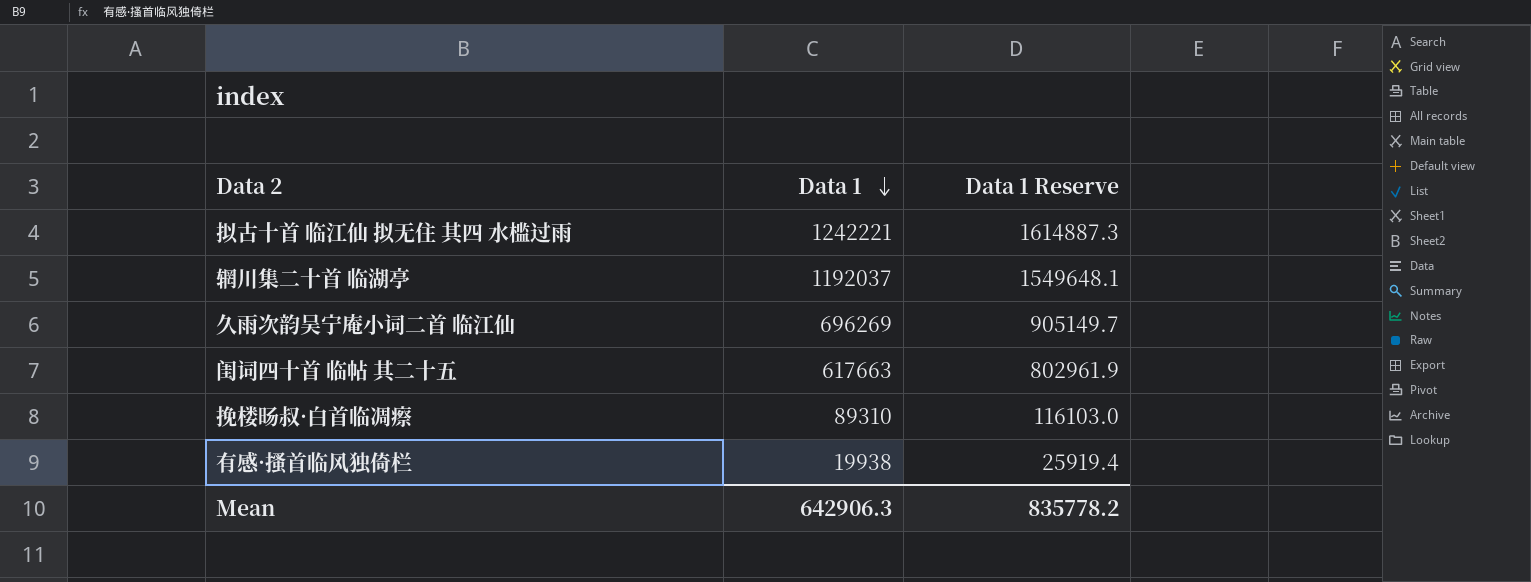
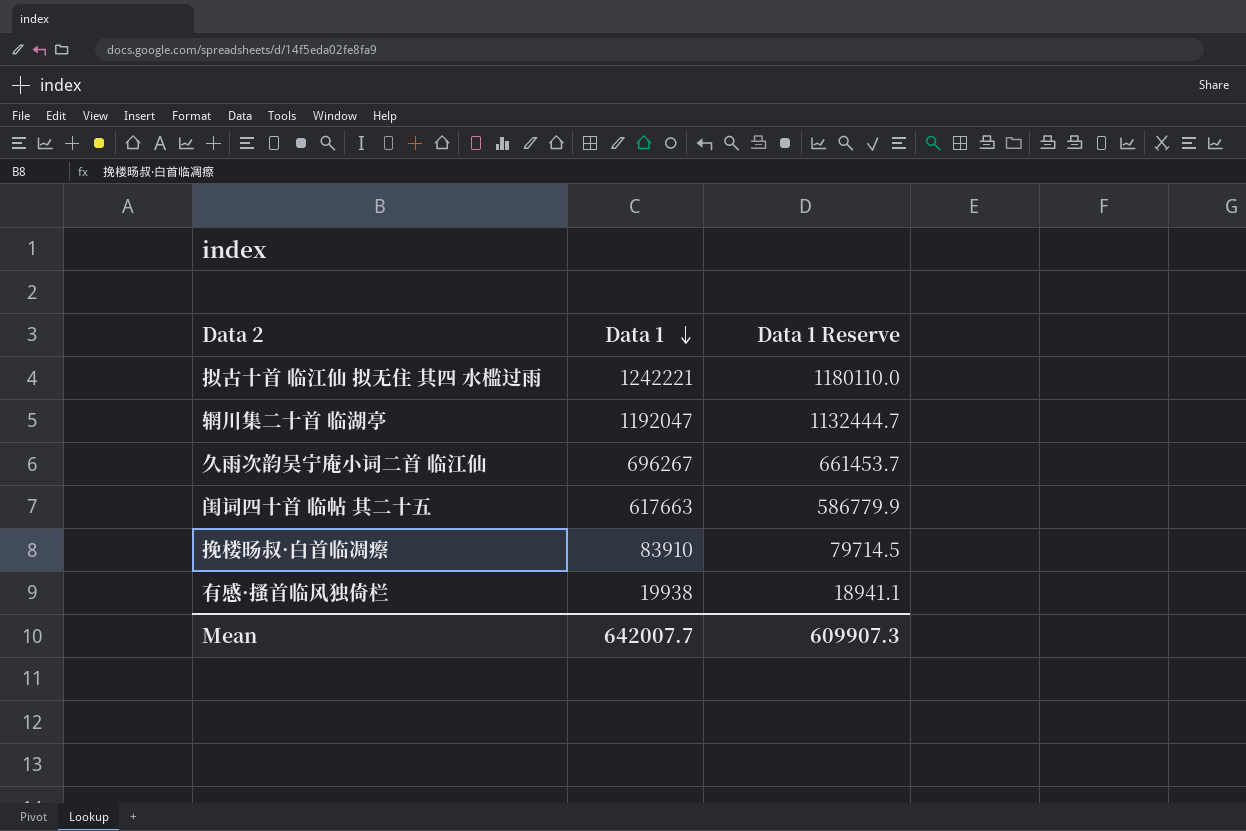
column Data 1 Reserve | formula: [Data 1] * 1.3 -> [Data 1] * 0.95
辋川集二十首 临湖亭 | Data 1: 1192037 -> 1192047
久雨次韵吴宁庵小词二首 临江仙 | Data 1: 696269 -> 696267
挽楼旸叔·白首临凋瘵 | Data 1: 89310 -> 83910
Mean | Data 1: 642906.3 -> 642007.7
Mean | Data 1 Reserve: 835778.2 -> 609907.3

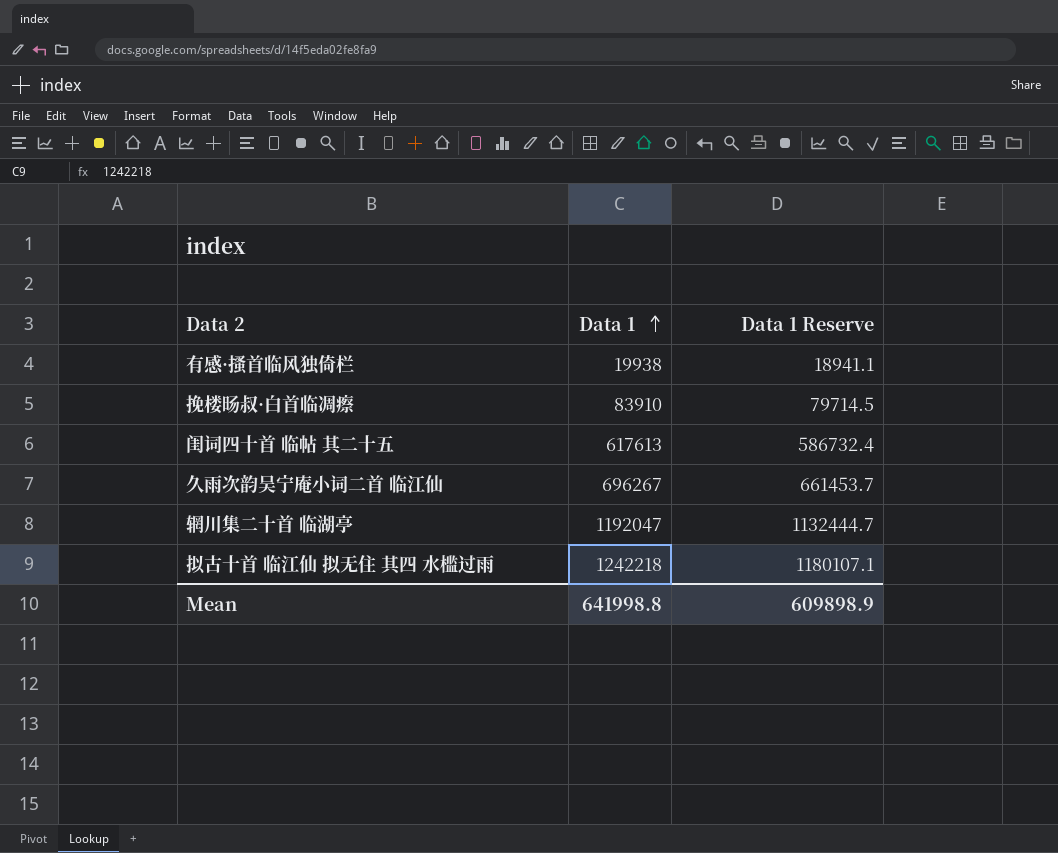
row order: Data 1 descending -> Data 1 ascending
闺词四十首 临帖 其二十五 | Data 1: 617663 -> 617613
闺词四十首 临帖 其二十五 | Data 1 Reserve: 586779.9 -> 586732.4
拟古十首 临江仙 拟无住 其四 水槛过雨 | Data 1: 1242221 -> 1242218
拟古十首 临江仙 拟无住 其四 水槛过雨 | Data 1 Reserve: 1180110.0 -> 1180107.1
Mean | Data 1: 642007.7 -> 641998.8
Mean | Data 1 Reserve: 609907.3 -> 609898.9

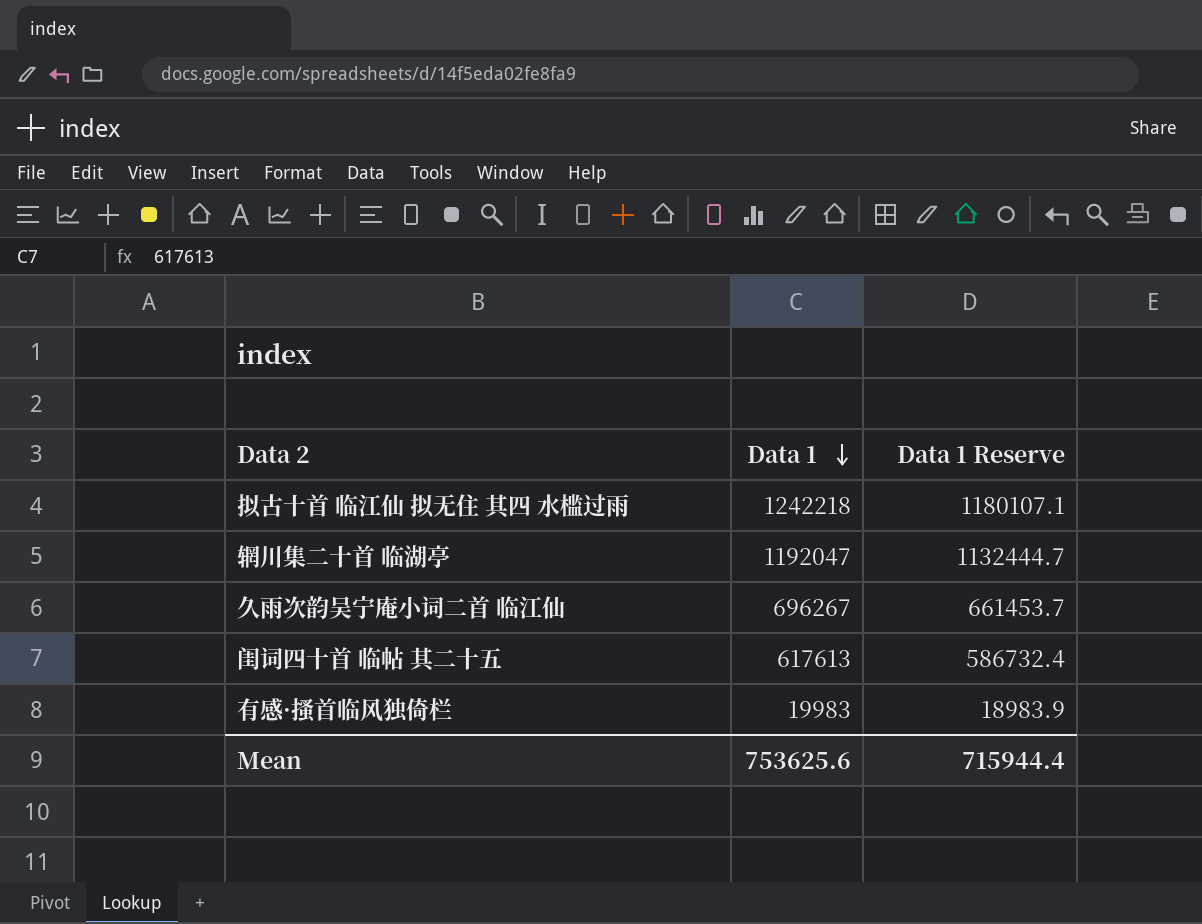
row order: Data 1 ascending -> Data 1 descending
row 挽楼旸叔·白首临凋瘵: 83910 | 79714.5 -> none
有感·搔首临风独倚栏 | Data 1: 19938 -> 19983
有感·搔首临风独倚栏 | Data 1 Reserve: 18941.1 -> 18983.9
Mean | Data 1: 641998.8 -> 753625.6
Mean | Data 1 Reserve: 609898.9 -> 715944.4

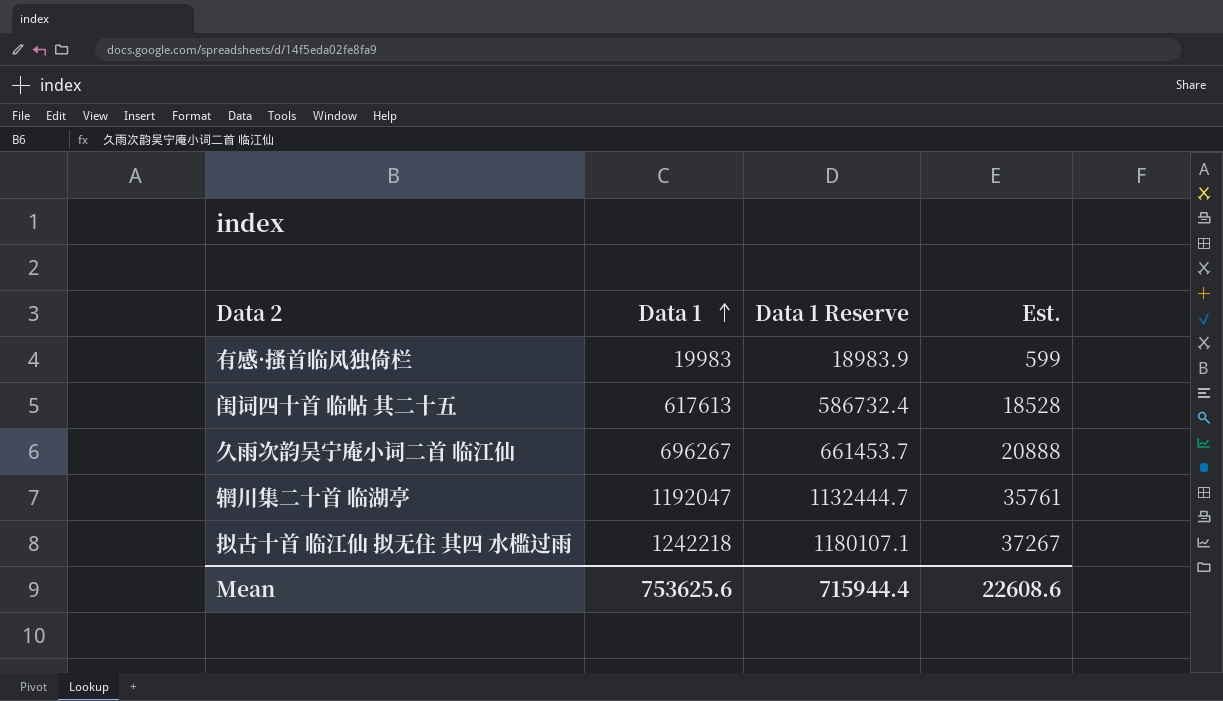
row order: Data 1 descending -> Data 1 ascending
column Est. | formula: none -> [Data 1] * 0.03

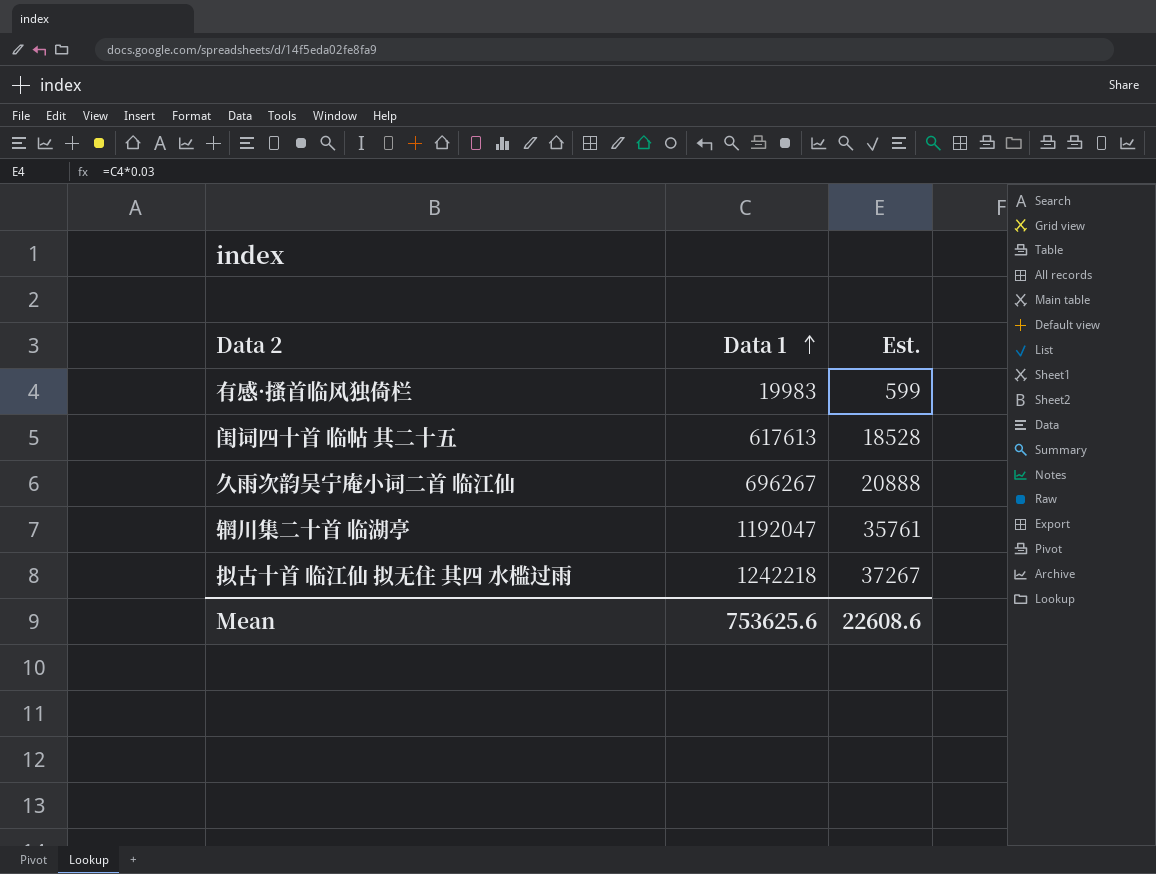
column Data 1 Reserve | formula: [Data 1] * 0.95 -> none

